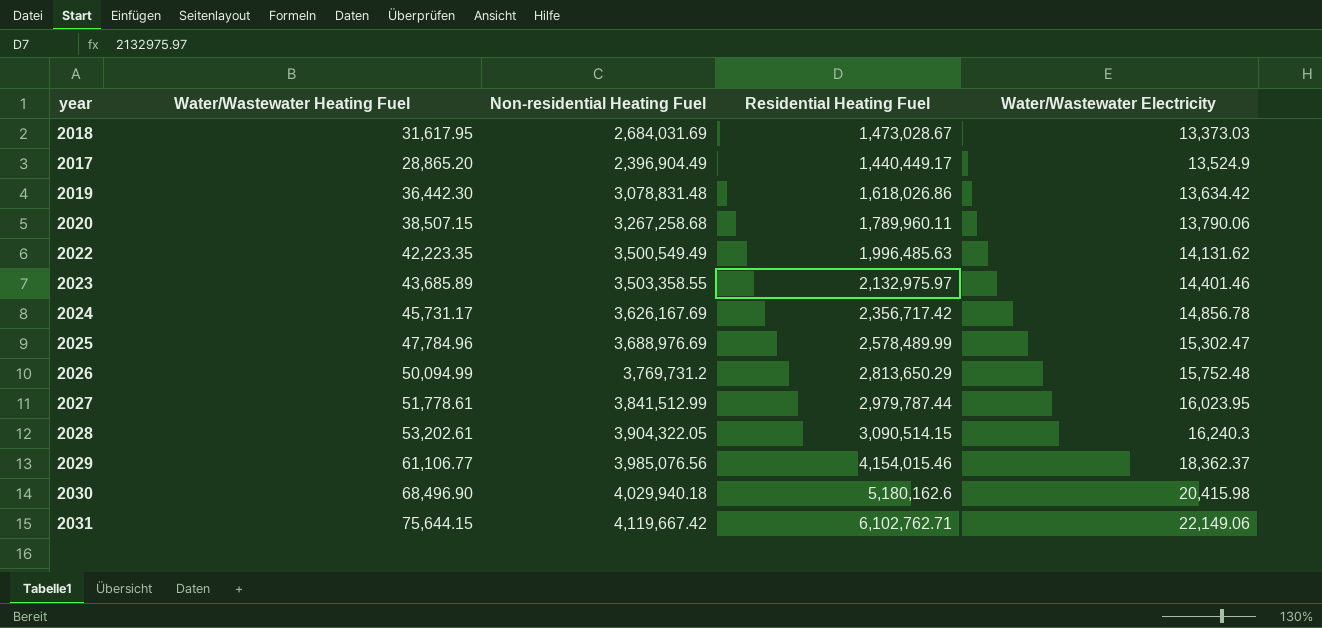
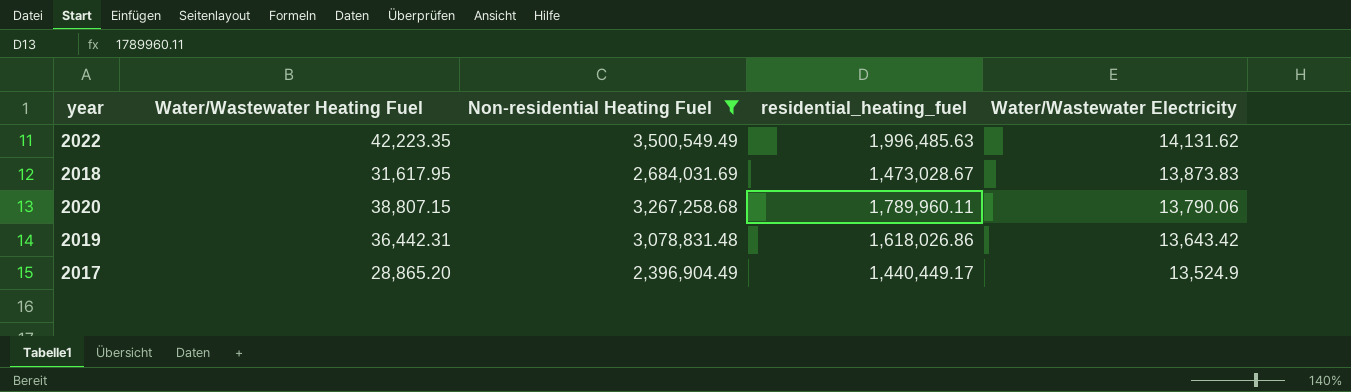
filter: none -> Non-residential Heating Fuel <= 3,500,549.49
row order: Water/Wastewater Electricity ascending -> Water/Wastewater Electricity descending
column name: Residential Heating Fuel -> residential_heating_fuel
2018 | Water/Wastewater Electricity: 13,373.03 -> 13,873.83
2020 | Water/Wastewater Heating Fuel: 38,507.15 -> 38,807.15
2019 | Water/Wastewater Heating Fuel: 36,442.30 -> 36,442.31
2019 | Water/Wastewater Electricity: 13,634.42 -> 13,643.42

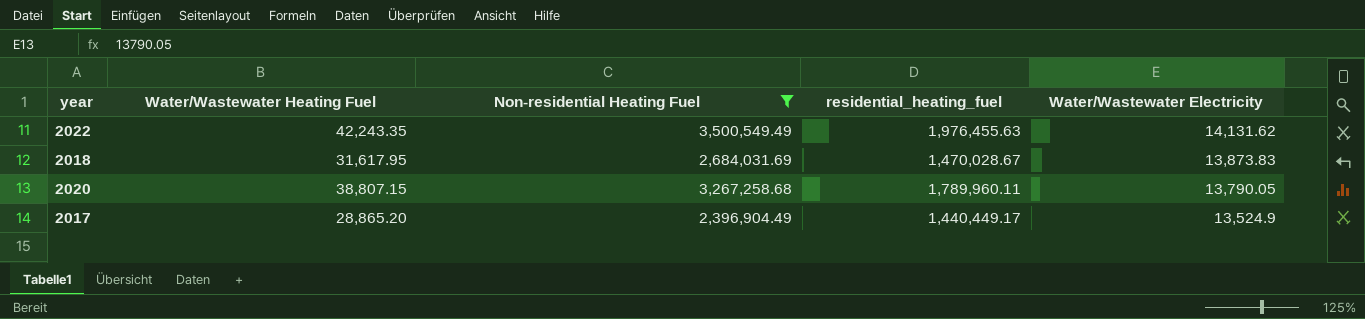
row 2019: 36,442.31 | 3,078,831.48 | 1,618,026.86 | 13,643.42 -> none
2022 | Water/Wastewater Heating Fuel: 42,223.35 -> 42,243.35
2022 | residential_heating_fuel: 1,996,485.63 -> 1,976,455.63
2018 | residential_heating_fuel: 1,473,028.67 -> 1,470,028.67
2020 | Water/Wastewater Electricity: 13,790.06 -> 13,790.05

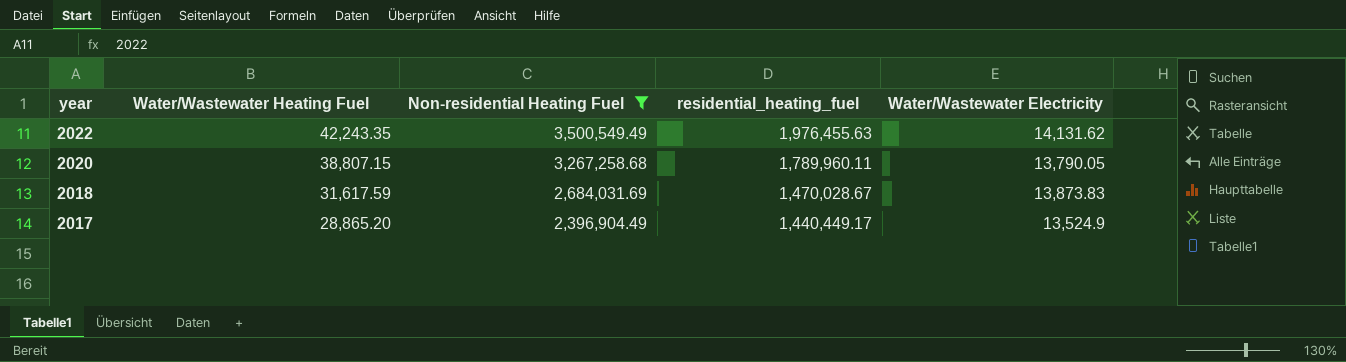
row order: Water/Wastewater Electricity descending -> year descending
2018 | Water/Wastewater Heating Fuel: 31,617.95 -> 31,617.59

